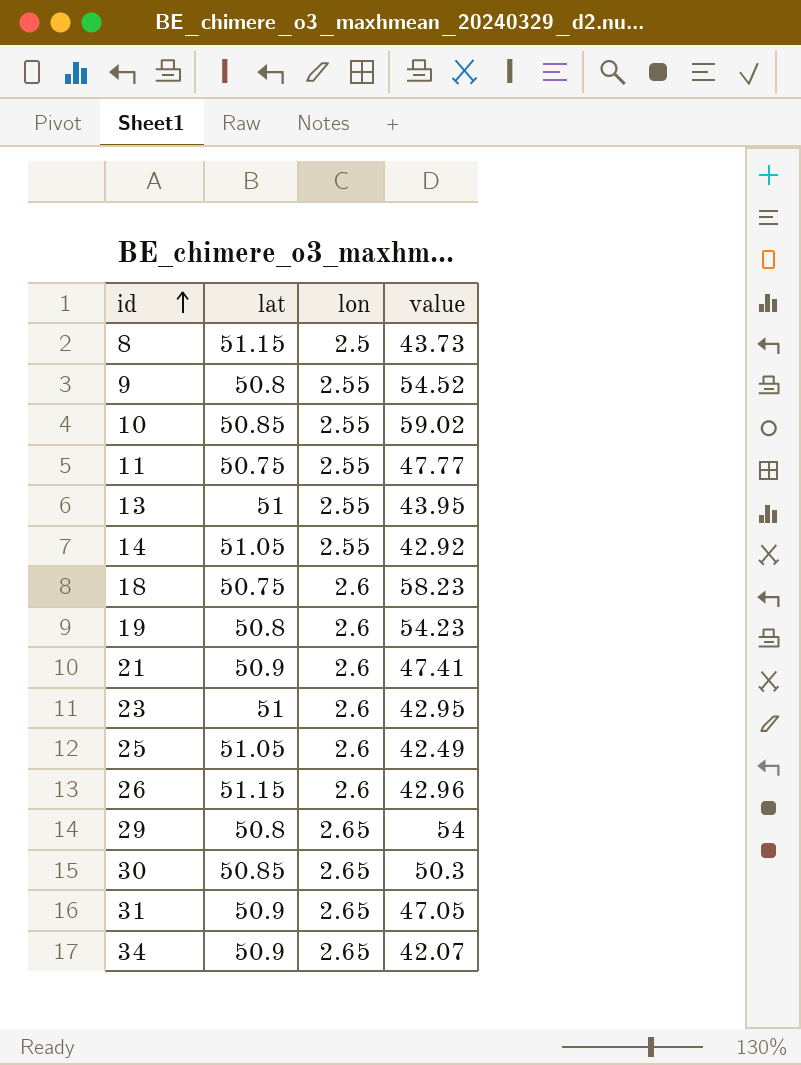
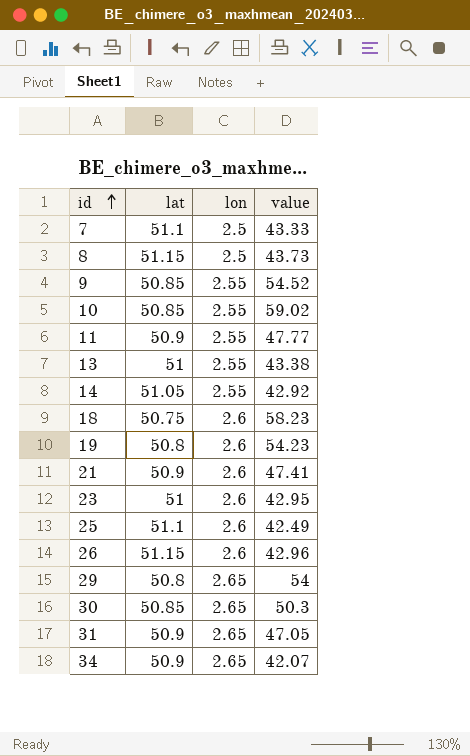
row 7: none -> 51.1 | 2.5 | 43.33
9 | lat: 50.8 -> 50.85
11 | lat: 50.75 -> 50.9
13 | value: 43.95 -> 43.38
25 | lat: 51.05 -> 51.1

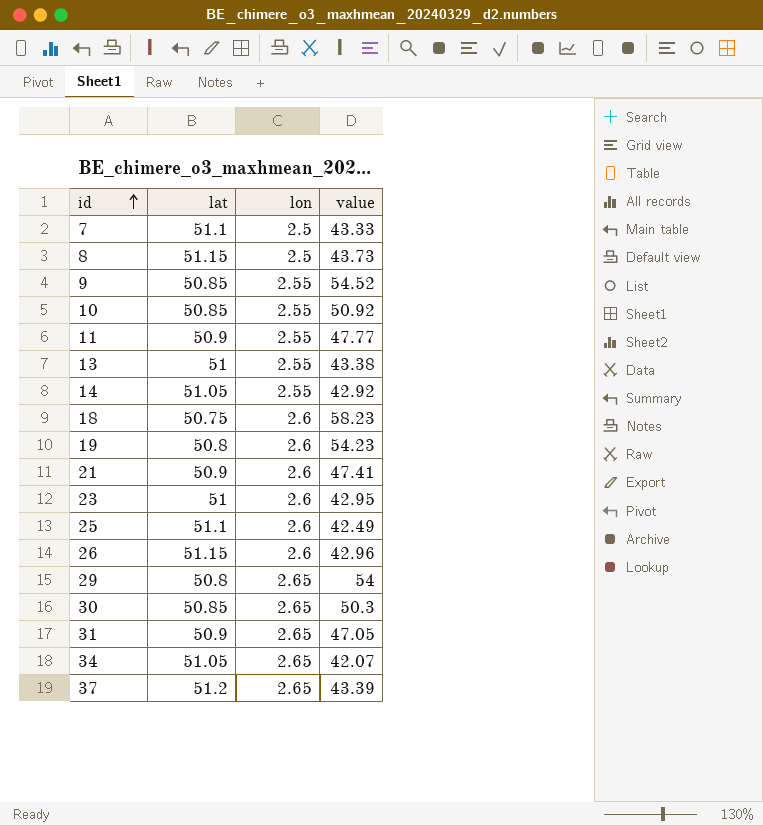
10 | value: 59.02 -> 50.92
34 | lat: 50.9 -> 51.05
row 37: none -> 51.2 | 2.65 | 43.39

